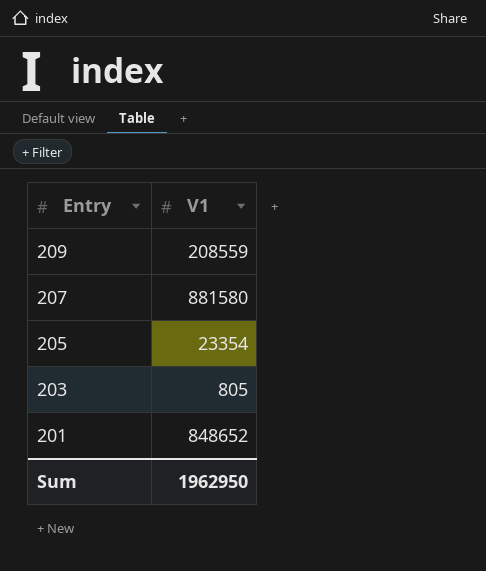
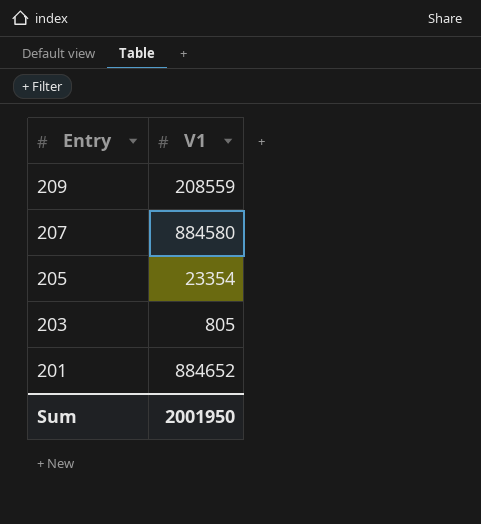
207 | V1: 881580 -> 884580
201 | V1: 848652 -> 884652
Sum | V1: 1962950 -> 2001950

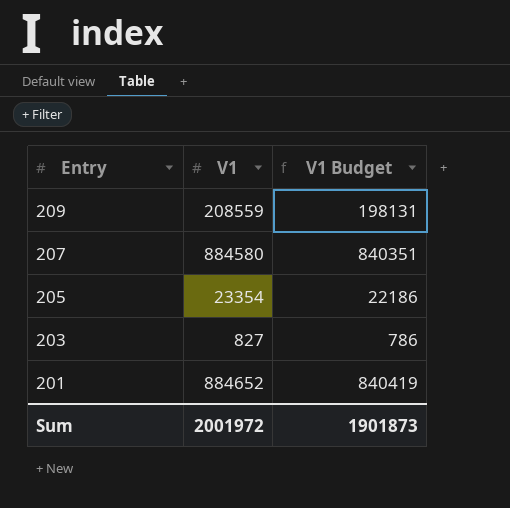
column V1 Budget | formula: none -> [V1] * 0.95
203 | V1: 805 -> 827
Sum | V1: 2001950 -> 2001972

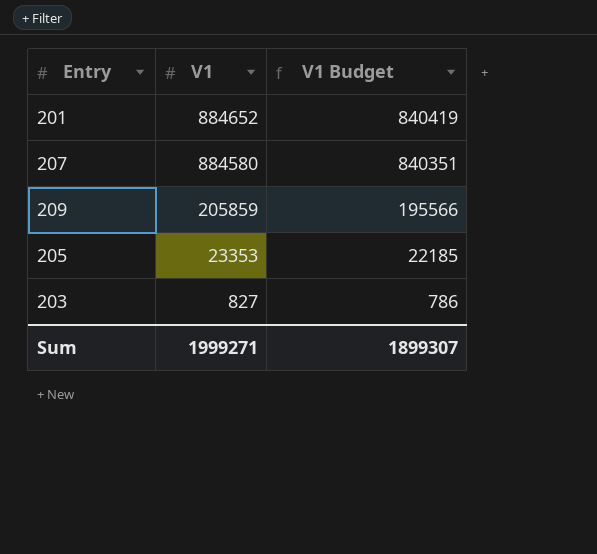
row order: Entry descending -> V1 descending
209 | V1: 208559 -> 205859
209 | V1 Budget: 198131 -> 195566
205 | V1: 23354 -> 23353
205 | V1 Budget: 22186 -> 22185
Sum | V1: 2001972 -> 1999271
Sum | V1 Budget: 1901873 -> 1899307

